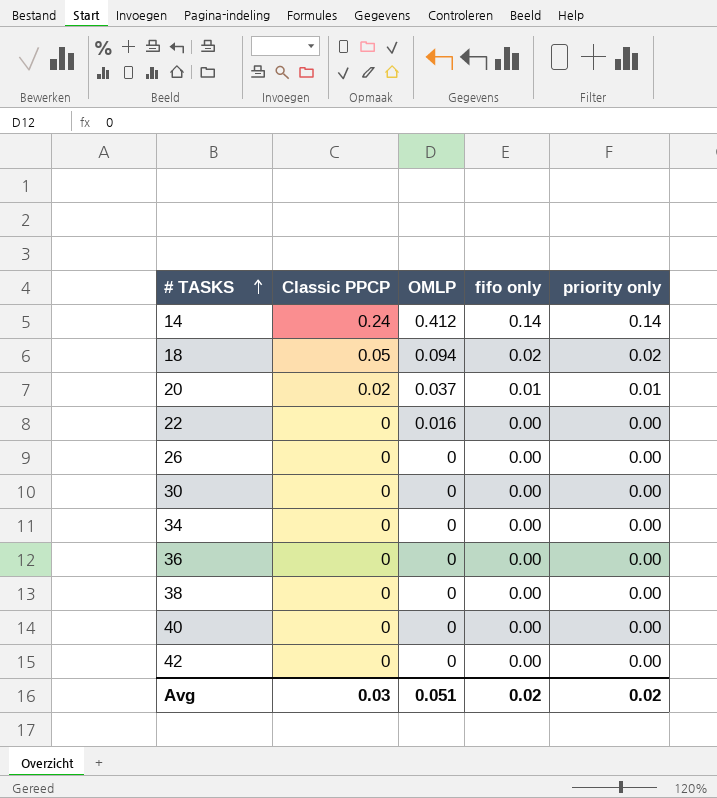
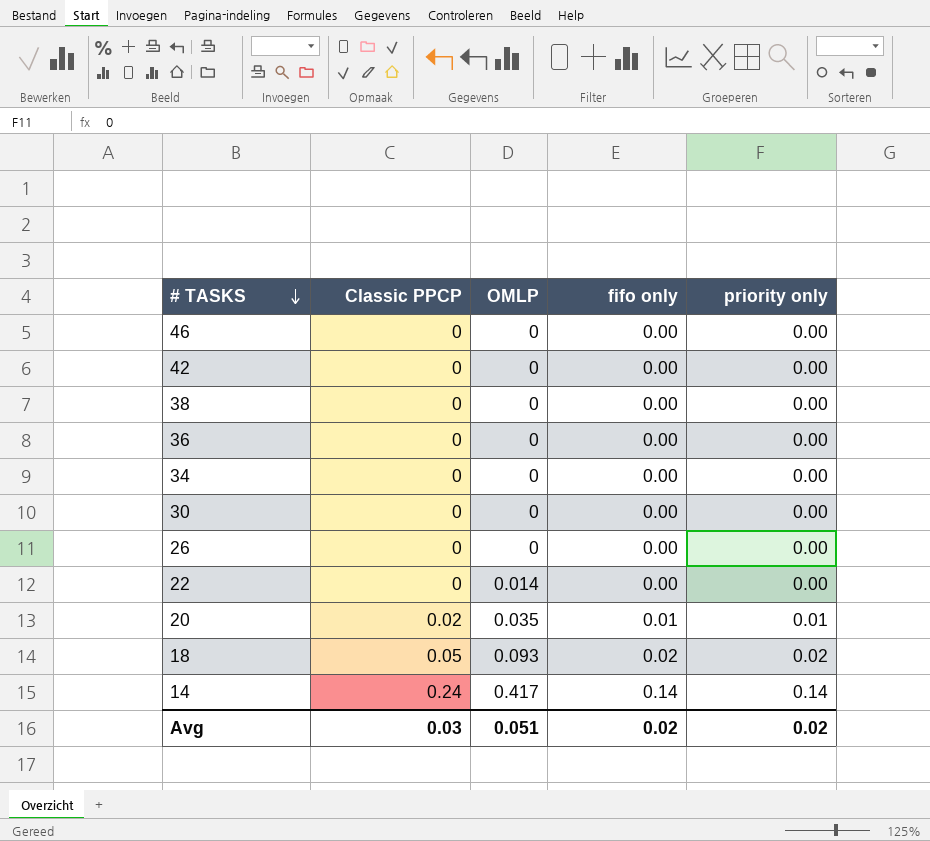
row order: # TASKS ascending -> # TASKS descending
row 40: 0 | 0 | 0.00 | 0.00 -> none
row 46: none -> 0 | 0 | 0.00 | 0.00
22 | OMLP: 0.016 -> 0.014
20 | OMLP: 0.037 -> 0.035
18 | OMLP: 0.094 -> 0.093
14 | OMLP: 0.412 -> 0.417

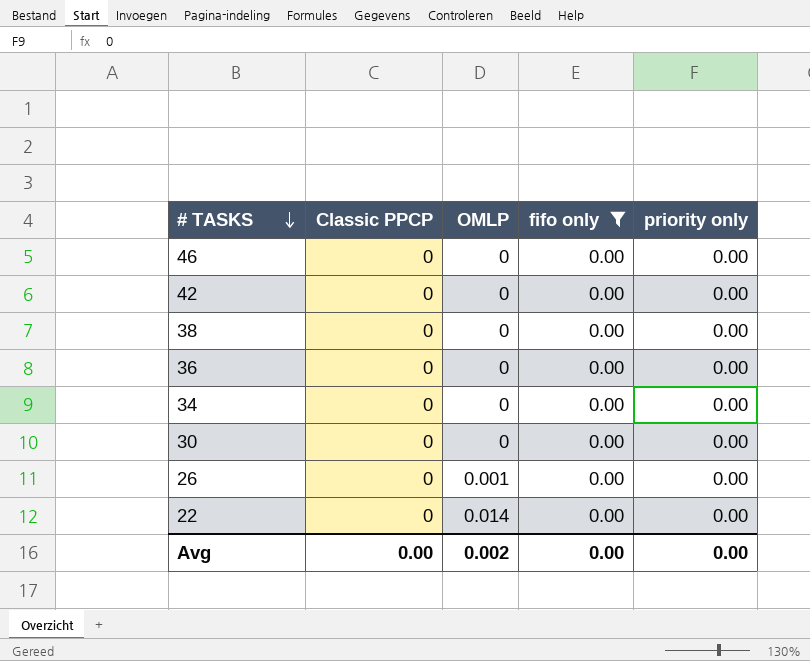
filter: none -> fifo only = 0.00
26 | OMLP: 0 -> 0.001
Avg | Classic PPCP: 0.03 -> 0.00
Avg | OMLP: 0.051 -> 0.002
Avg | fifo only: 0.02 -> 0.00
Avg | priority only: 0.02 -> 0.00

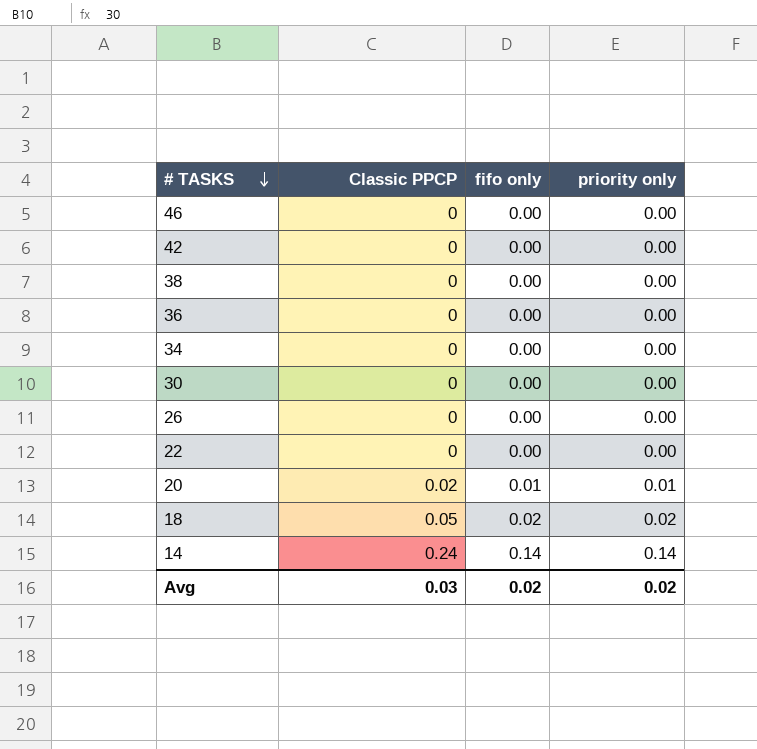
filter: fifo only = 0.00 -> none
column OMLP | position: 3 -> none
Avg | Classic PPCP: 0.00 -> 0.03
Avg | fifo only: 0.00 -> 0.02
Avg | priority only: 0.00 -> 0.02

